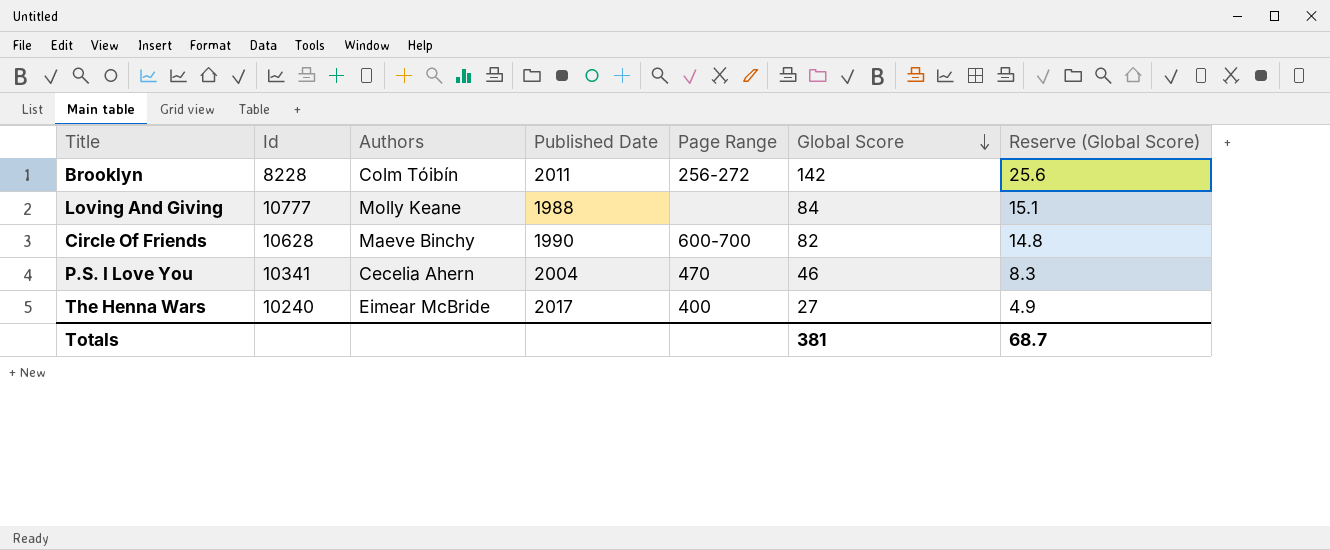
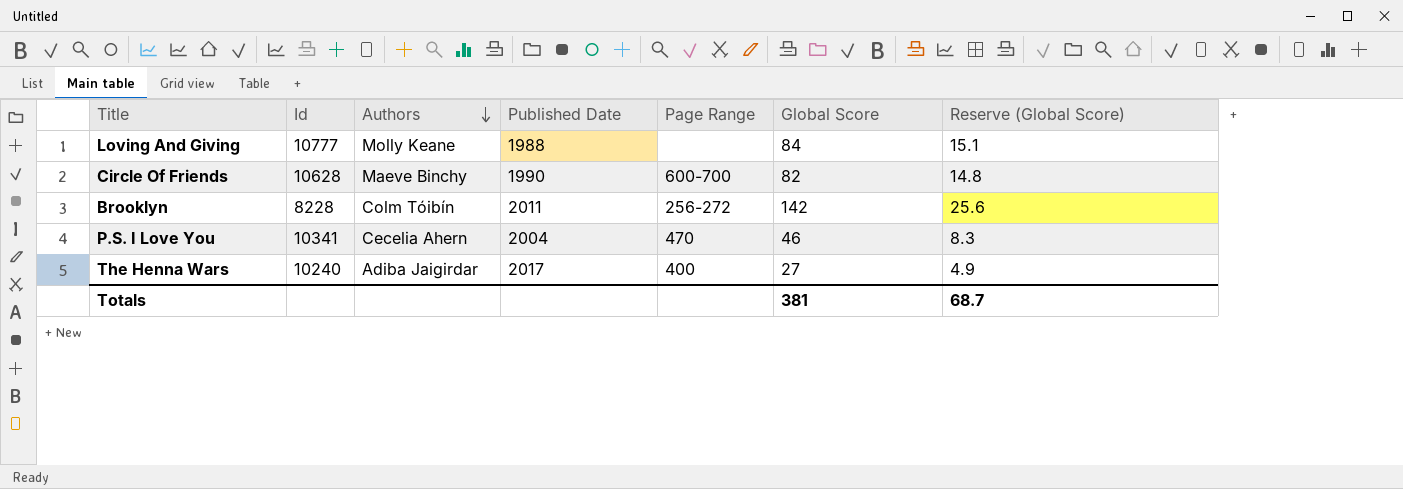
row order: Global Score descending -> Authors descending
The Henna Wars | Authors: Eimear McBride -> Adiba Jaigirdar

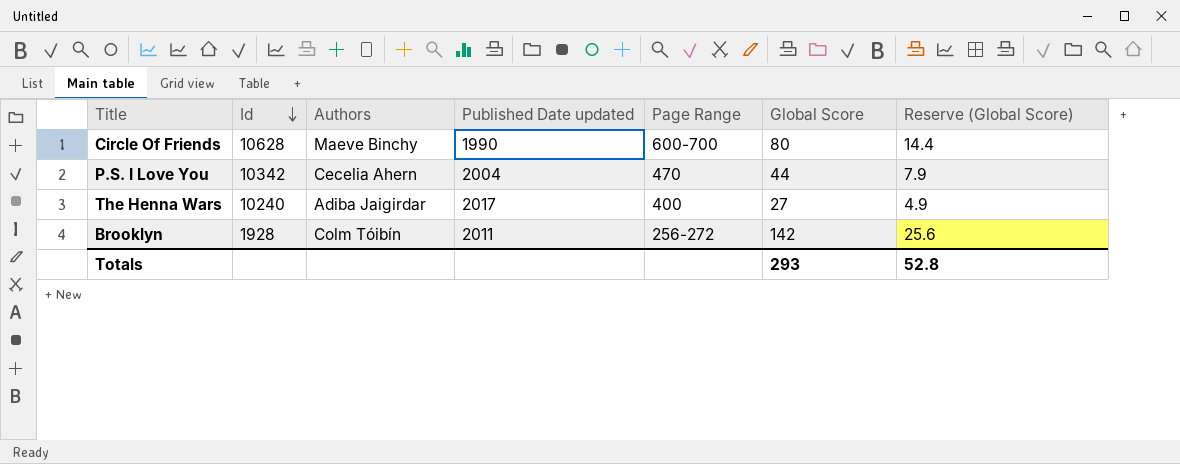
row order: Authors descending -> Id descending
column name: Published Date -> Published Date updated
row Loving And Giving: 10777 | Molly Keane | 1988 | none | 84 | 15.1 -> none
Circle Of Friends | Global Score: 82 -> 80
Circle Of Friends | Reserve (Global Score): 14.8 -> 14.4
P.S. I Love You | Id: 10341 -> 10342
P.S. I Love You | Global Score: 46 -> 44
P.S. I Love You | Reserve (Global Score): 8.3 -> 7.9
Brooklyn | Id: 8228 -> 1928
Totals | Global Score: 381 -> 293
Totals | Reserve (Global Score): 68.7 -> 52.8

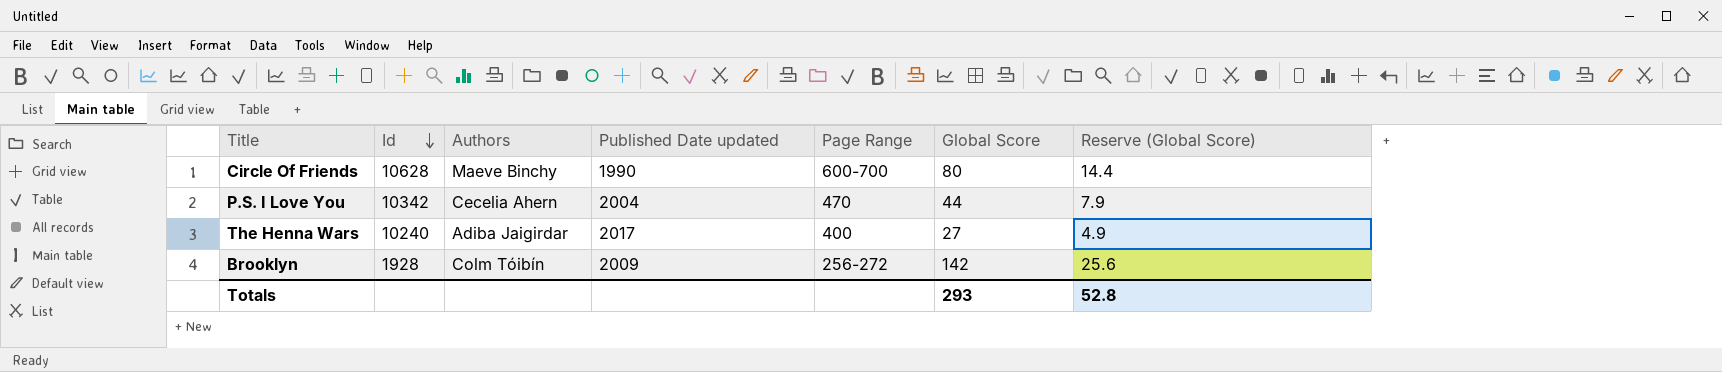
Brooklyn | Published Date updated: 2011 -> 2009

